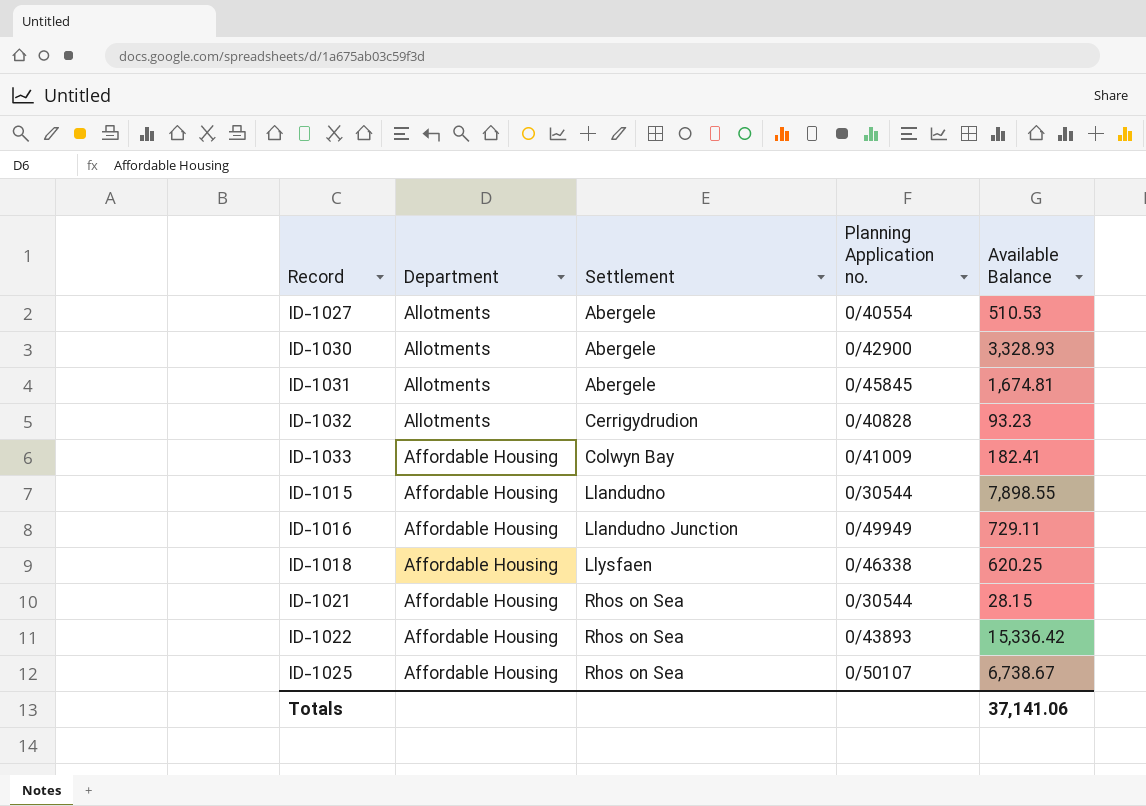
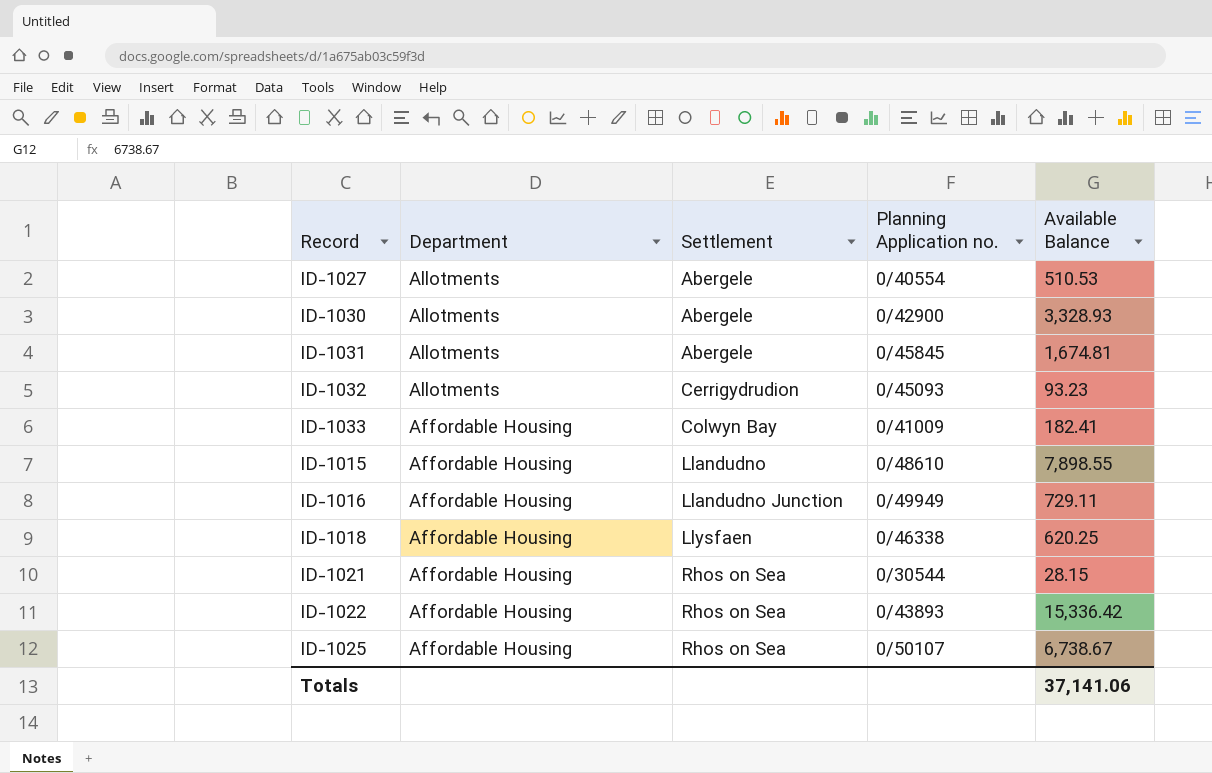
ID-1032 | Planning Application no.: 0/40828 -> 0/45093
ID-1015 | Planning Application no.: 0/30544 -> 0/48610

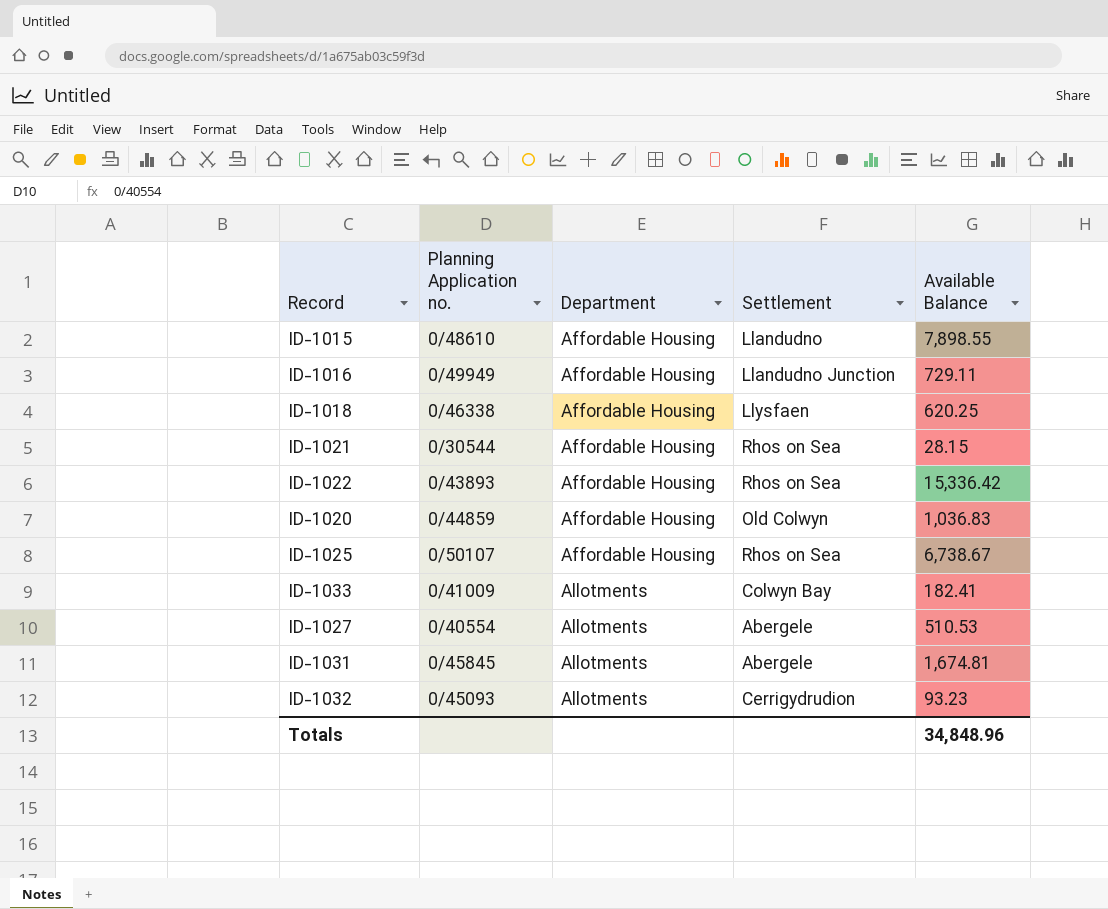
row order: Department descending -> Department ascending
column Planning Application no. | position: 4 -> 2
row ID-1030: Allotments | Abergele | 0/42900 | 3,328.93 -> none
row ID-1020: none -> 0/44859 | Affordable Housing | Old Colwyn | 1,036.83
ID-1033 | Department: Affordable Housing -> Allotments
Totals | Available Balance: 37,141.06 -> 34,848.96

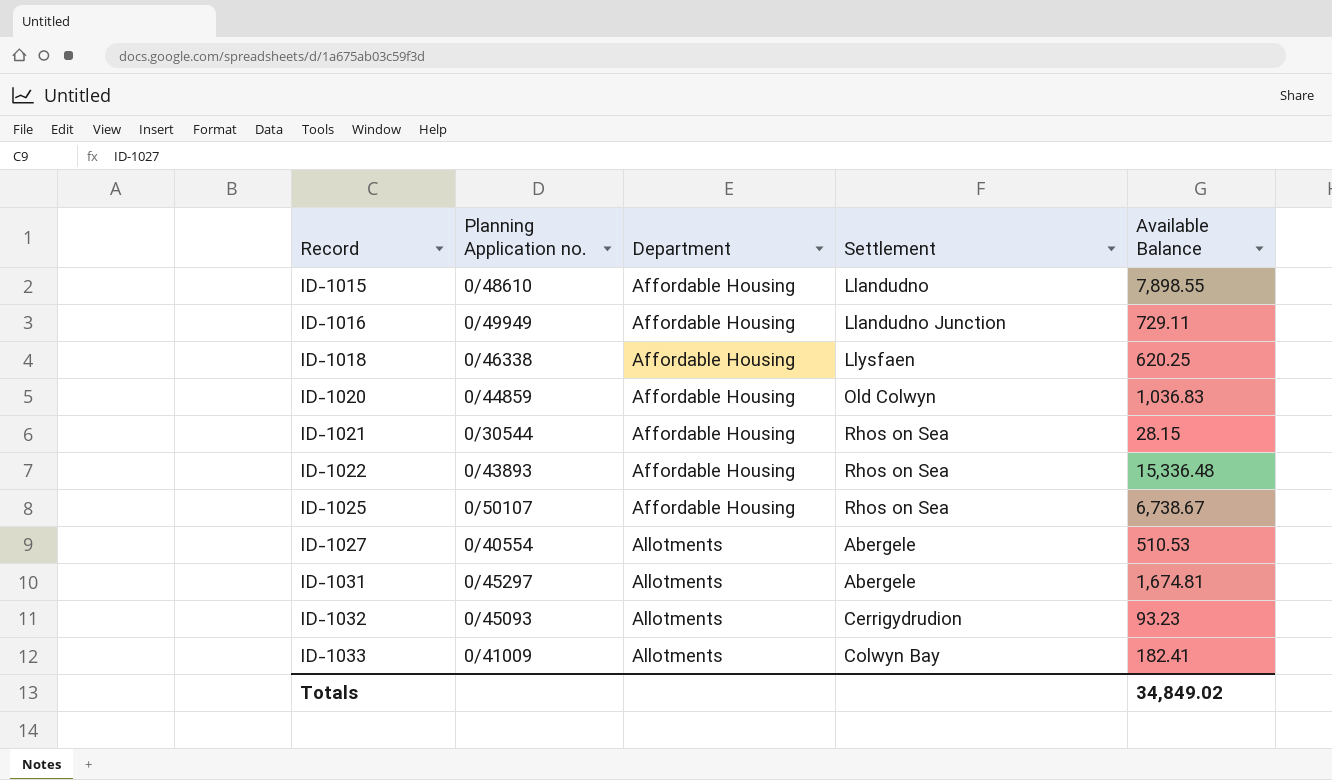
row order: Department ascending -> Record ascending
ID-1022 | Available Balance: 15,336.42 -> 15,336.48
ID-1031 | Planning Application no.: 0/45845 -> 0/45297
Totals | Available Balance: 34,848.96 -> 34,849.02

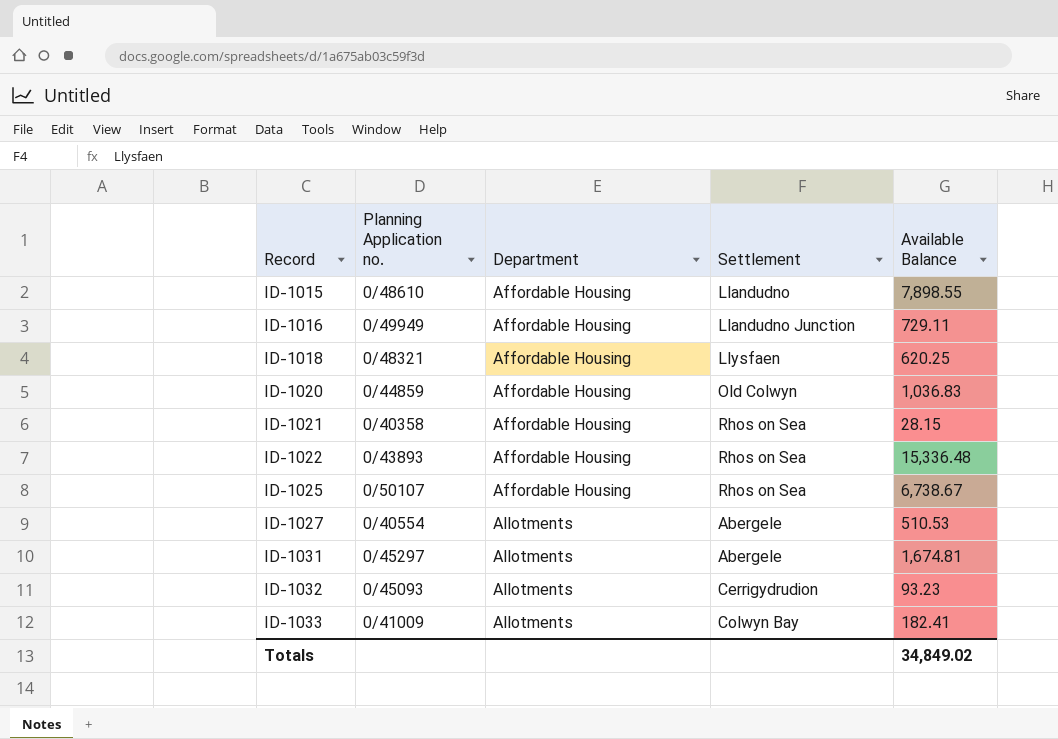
ID-1018 | Planning Application no.: 0/46338 -> 0/48321
ID-1021 | Planning Application no.: 0/30544 -> 0/40358

